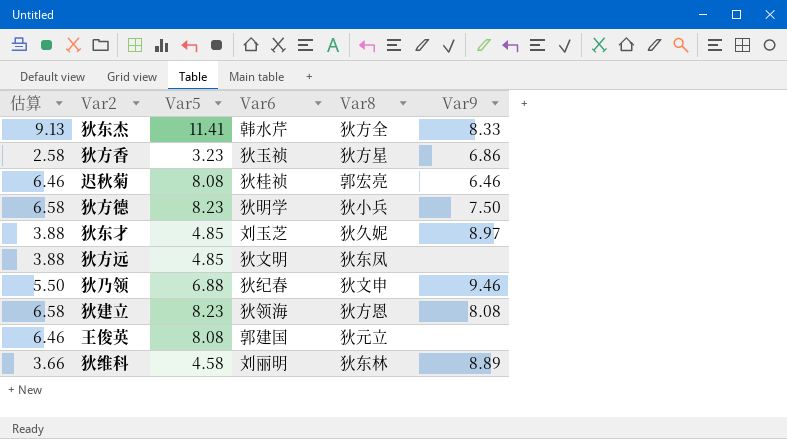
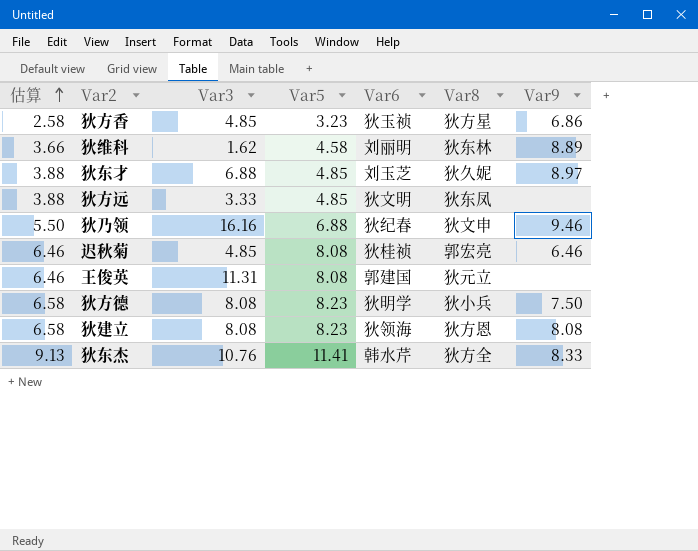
row order: none -> 估算 ascending
column Var3 | position: none -> 3

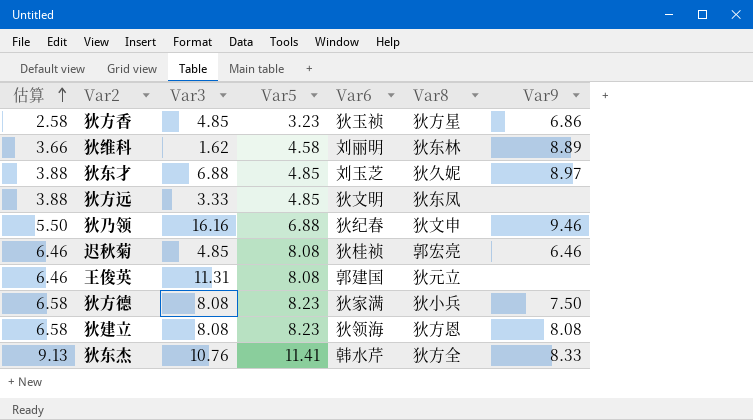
狄方德 | Var6: 狄明学 -> 狄家满

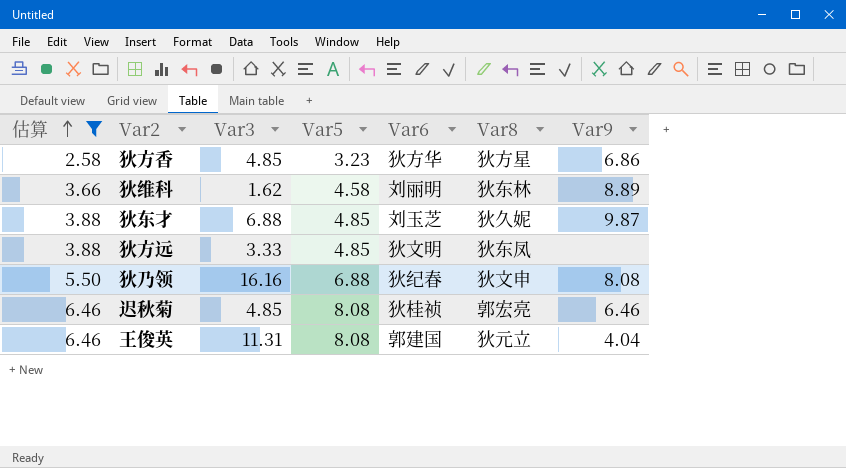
filter: none -> 估算 <= 6.46
狄方香 | Var6: 狄玉祯 -> 狄方华
狄东才 | Var9: 8.97 -> 9.87
狄乃领 | Var9: 9.46 -> 8.08
王俊英 | Var9: none -> 4.04

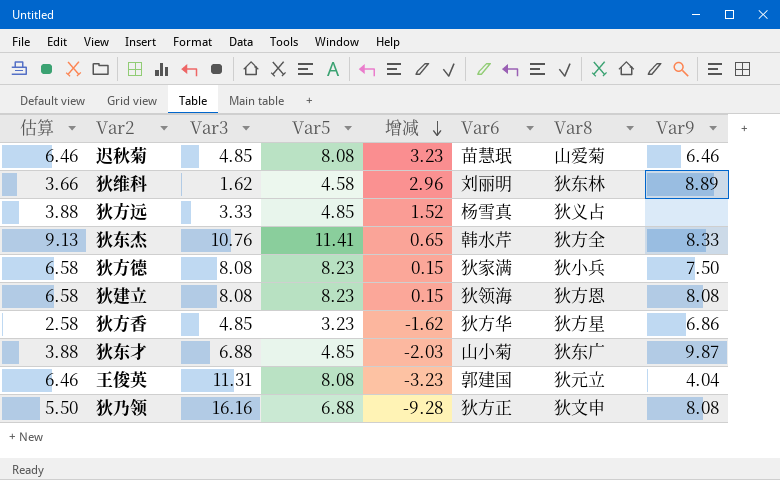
filter: 估算 <= 6.46 -> none
row order: 估算 ascending -> 增减 descending
column 增减 | formula: none -> [Var5] - [Var3]
迟秋菊 | Var6: 狄桂祯 -> 苗慧珉
迟秋菊 | Var8: 郭宏亮 -> 山爱菊
狄方远 | Var6: 狄文明 -> 杨雪真
狄方远 | Var8: 狄东凤 -> 狄义占
狄东才 | Var6: 刘玉芝 -> 山小菊
狄东才 | Var8: 狄久妮 -> 狄东广
狄乃领 | Var6: 狄纪春 -> 狄方正

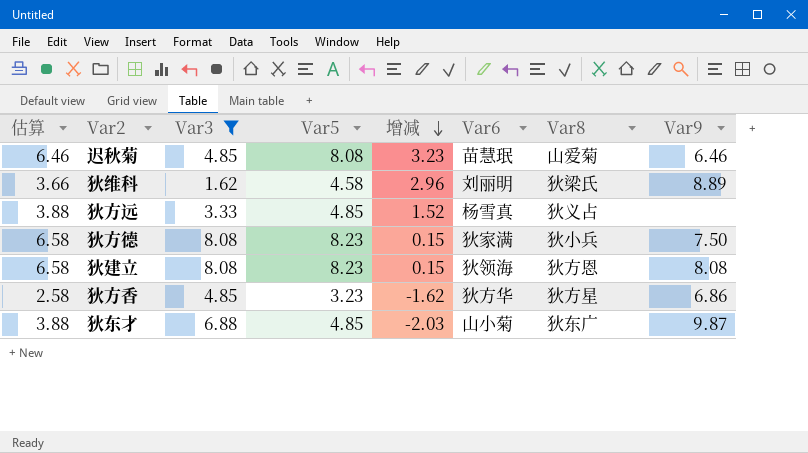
filter: none -> Var3 <= 8.08
狄维科 | Var8: 狄东林 -> 狄梁氏

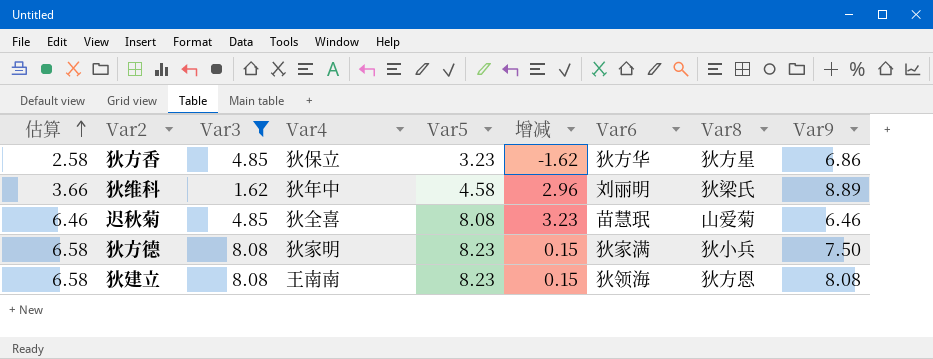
row order: 增减 descending -> 估算 ascending
column Var4 | position: none -> 4
row 狄方远: 3.88 | 3.33 | 4.85 | 1.52 | 杨雪真 | 狄义占 | none -> none
row 狄东才: 3.88 | 6.88 | 4.85 | -2.03 | 山小菊 | 狄东广 | 9.87 -> none

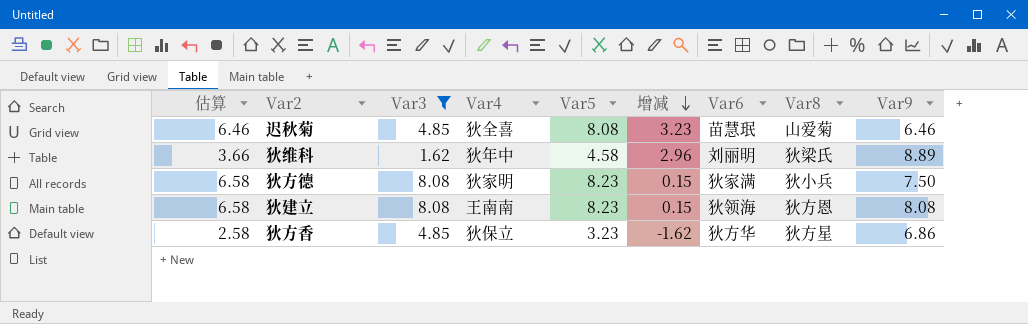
row order: 估算 ascending -> 增减 descending

